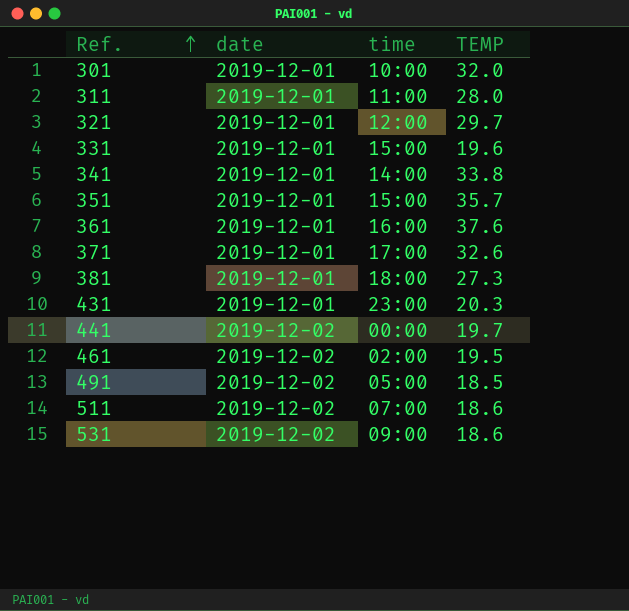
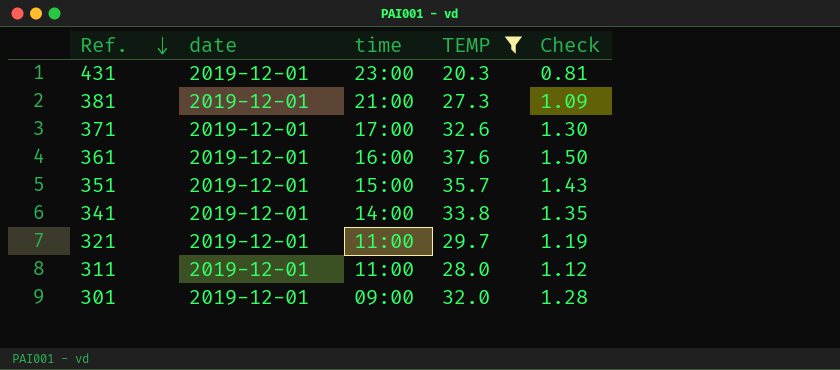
filter: none -> TEMP >= 20.3
row order: Ref. ascending -> Ref. descending
column Check | formula: none -> [TEMP] * 0.04
381 | time: 18:00 -> 21:00
321 | time: 12:00 -> 11:00
301 | time: 10:00 -> 09:00

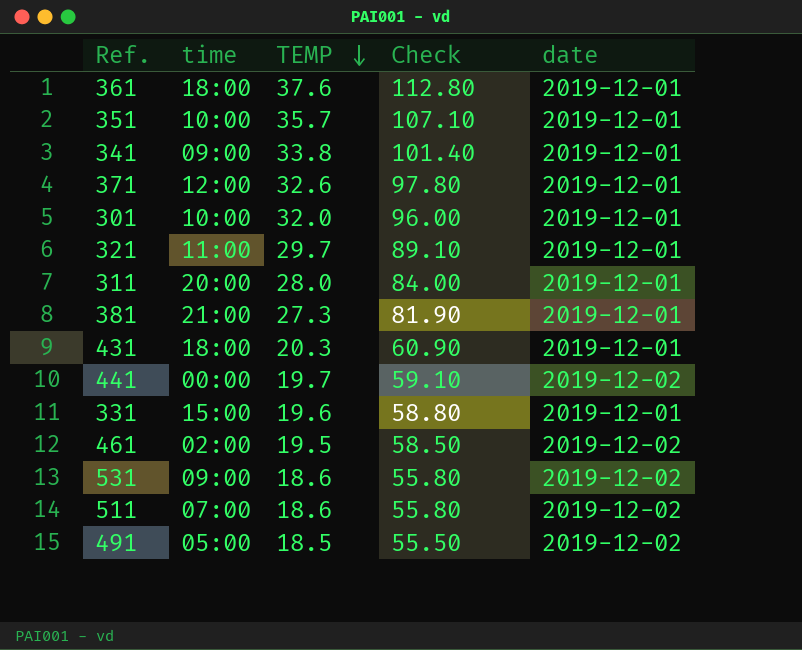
filter: TEMP >= 20.3 -> none
row order: Ref. descending -> TEMP descending
column Check | formula: [TEMP] * 0.04 -> [TEMP] * 3
column date | position: 2 -> 5
361 | time: 16:00 -> 18:00
351 | time: 15:00 -> 10:00
341 | time: 14:00 -> 09:00
371 | time: 17:00 -> 12:00
301 | time: 09:00 -> 10:00
311 | time: 11:00 -> 20:00
431 | time: 23:00 -> 18:00

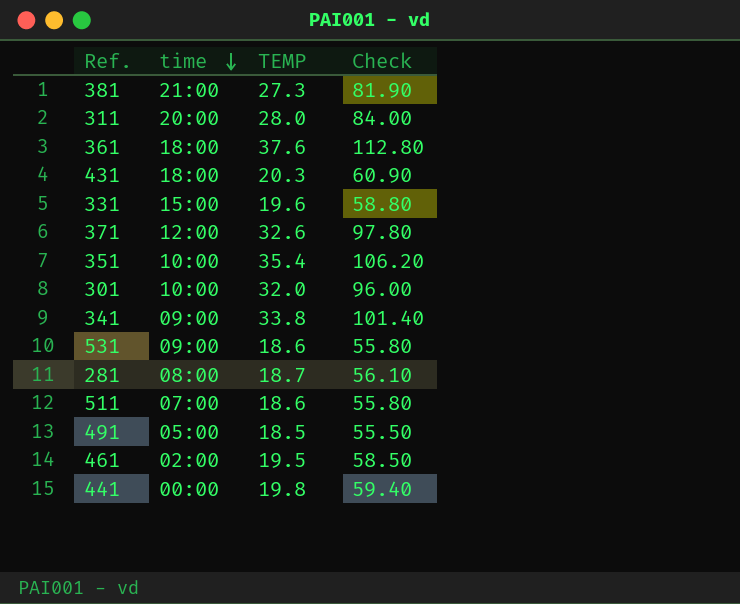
row order: TEMP descending -> time descending
column date | position: 5 -> none
row 321: 11:00 | 29.7 | 89.10 | 2019-12-01 -> none
351 | TEMP: 35.7 -> 35.4
351 | Check: 107.10 -> 106.20
row 281: none -> 08:00 | 18.7 | 56.10
441 | TEMP: 19.7 -> 19.8
441 | Check: 59.10 -> 59.40

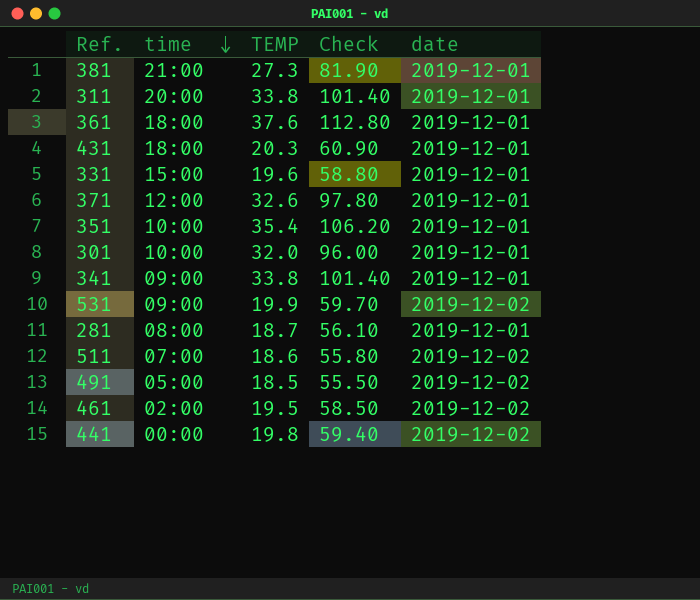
column date | position: none -> 5
311 | TEMP: 28.0 -> 33.8
311 | Check: 84.00 -> 101.40
531 | TEMP: 18.6 -> 19.9
531 | Check: 55.80 -> 59.70

